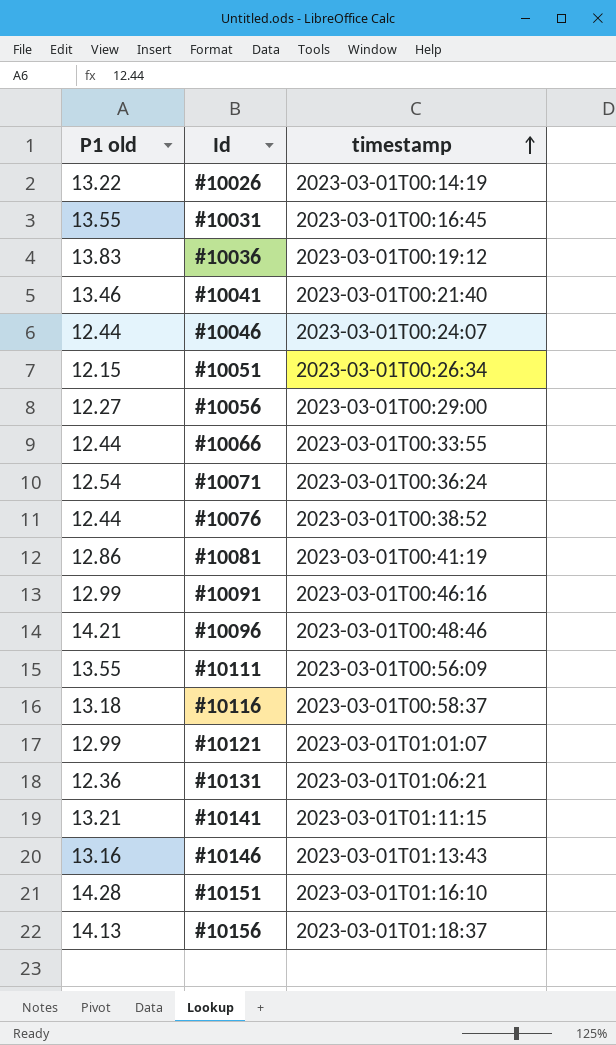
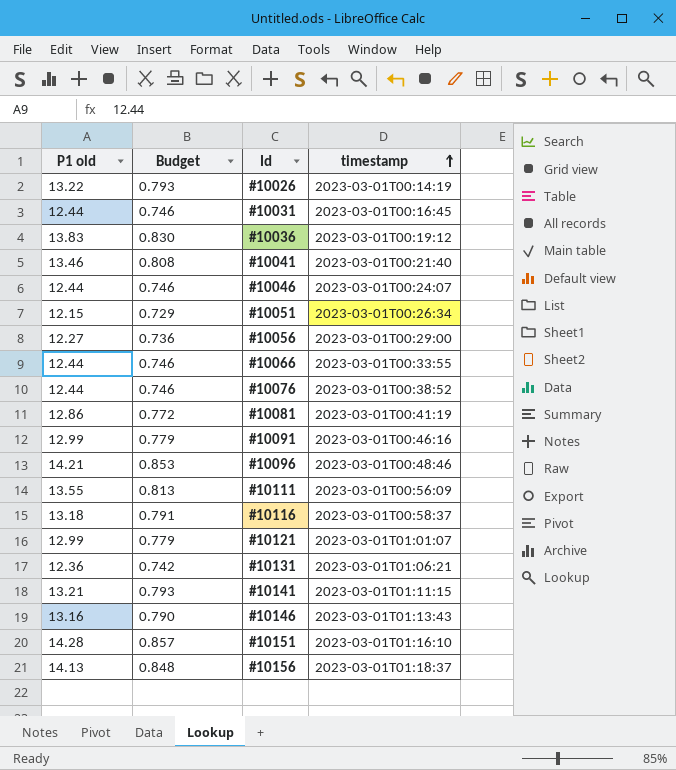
column Budget | formula: none -> [P1 old] * 0.06
row #10071: 12.54 | 2023-03-01T00:36:24 -> none
#10031 | P1 old: 13.55 -> 12.44

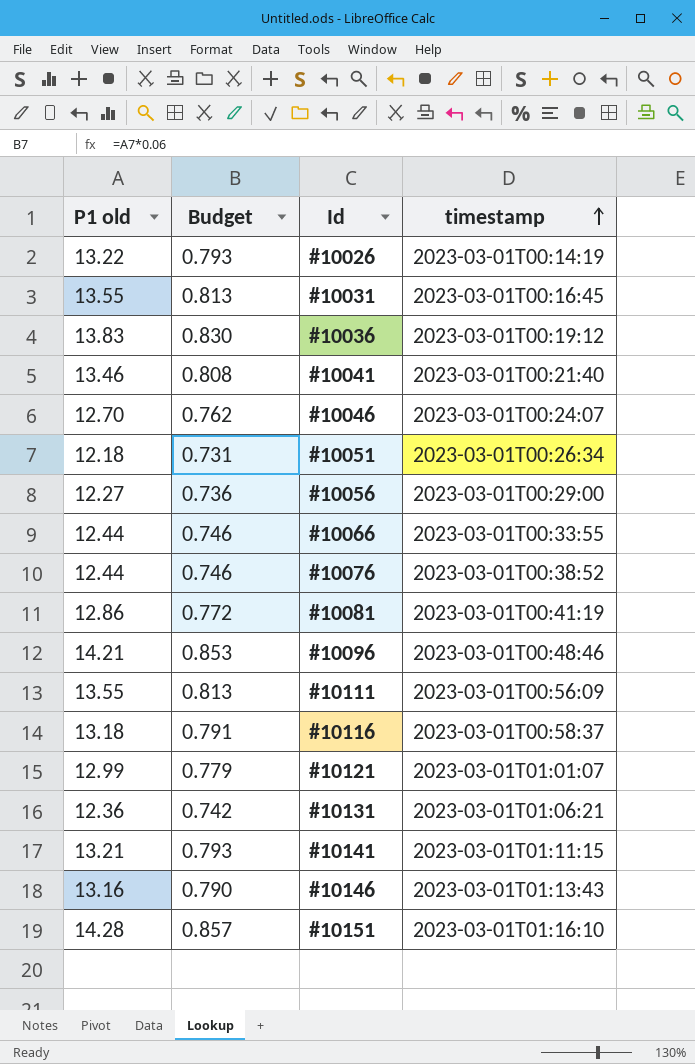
row #10091: 12.99 | 0.779 | 2023-03-01T00:46:16 -> none
row #10156: 14.13 | 0.848 | 2023-03-01T01:18:37 -> none
#10031 | P1 old: 12.44 -> 13.55
#10031 | Budget: 0.746 -> 0.813
#10046 | P1 old: 12.44 -> 12.70
#10046 | Budget: 0.746 -> 0.762
#10051 | P1 old: 12.15 -> 12.18
#10051 | Budget: 0.729 -> 0.731

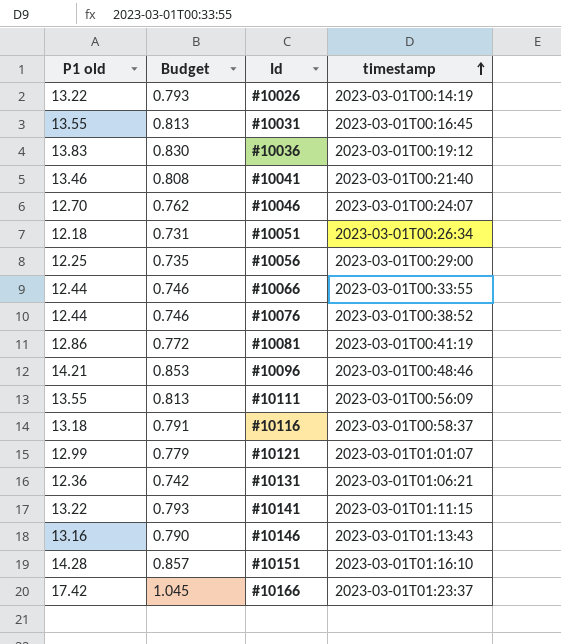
#10056 | P1 old: 12.27 -> 12.25
#10056 | Budget: 0.736 -> 0.735
#10141 | P1 old: 13.21 -> 13.22
row #10166: none -> 17.42 | 1.045 | 2023-03-01T01:23:37

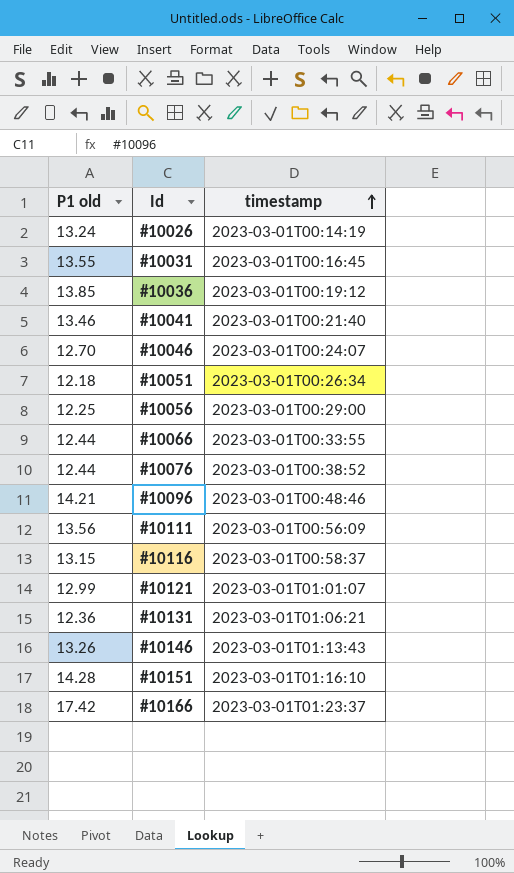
column Budget | formula: [P1 old] * 0.06 -> none
row #10081: 12.86 | 0.772 | 2023-03-01T00:41:19 -> none
row #10141: 13.22 | 0.793 | 2023-03-01T01:11:15 -> none
#10026 | P1 old: 13.22 -> 13.24
#10036 | P1 old: 13.83 -> 13.85
#10111 | P1 old: 13.55 -> 13.56
#10116 | P1 old: 13.18 -> 13.15
#10146 | P1 old: 13.16 -> 13.26

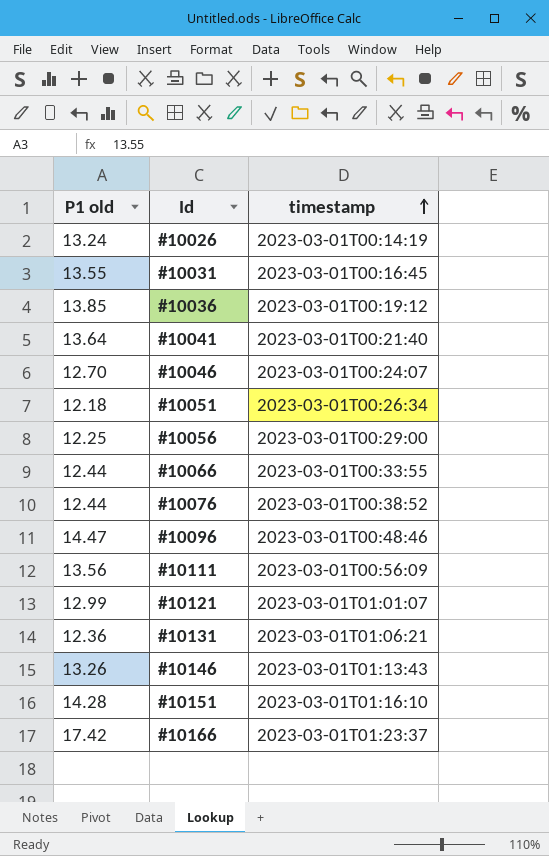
row #10116: 13.15 | 2023-03-01T00:58:37 -> none
#10041 | P1 old: 13.46 -> 13.64
#10096 | P1 old: 14.21 -> 14.47

